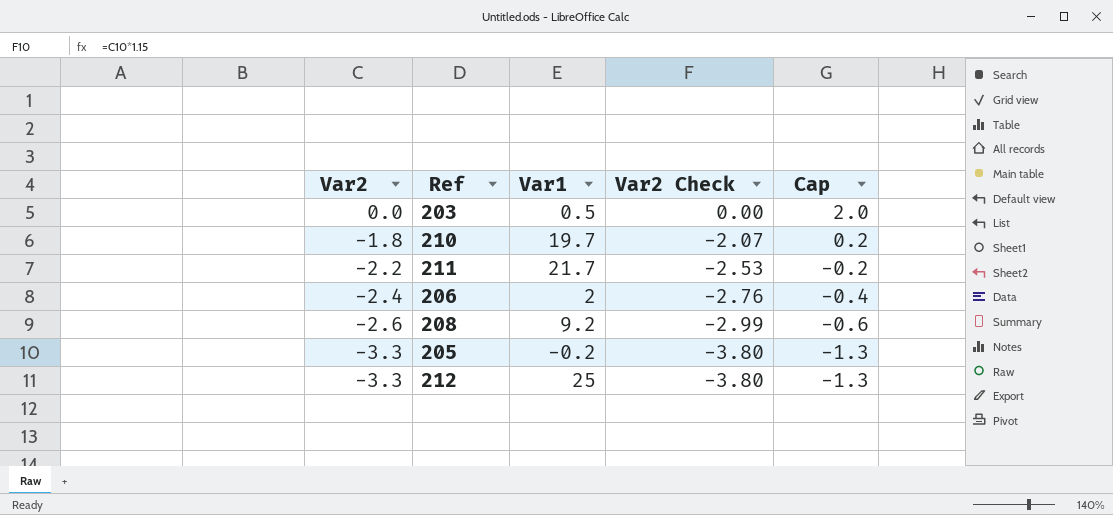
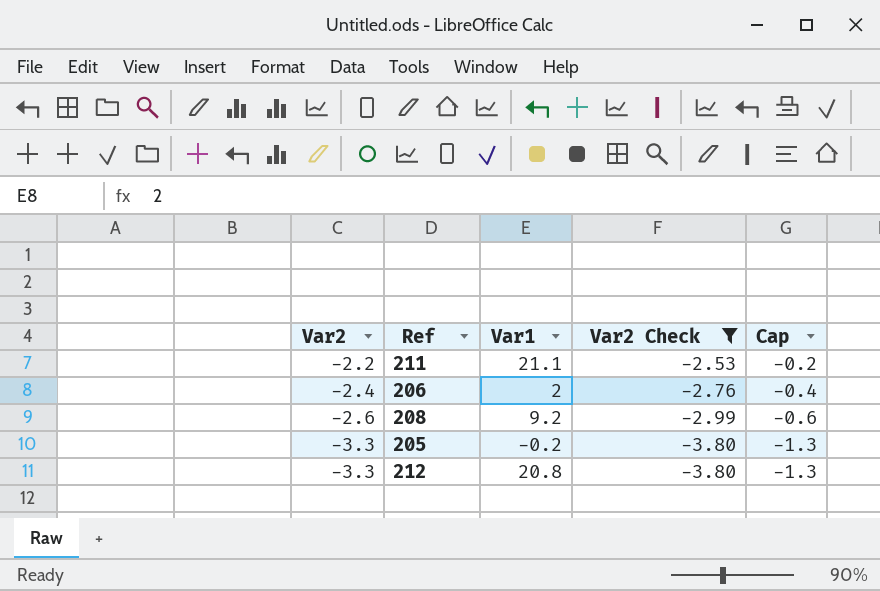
filter: none -> Var2 Check <= -2.53
211 | Var1: 21.7 -> 21.1
212 | Var1: 25 -> 20.8

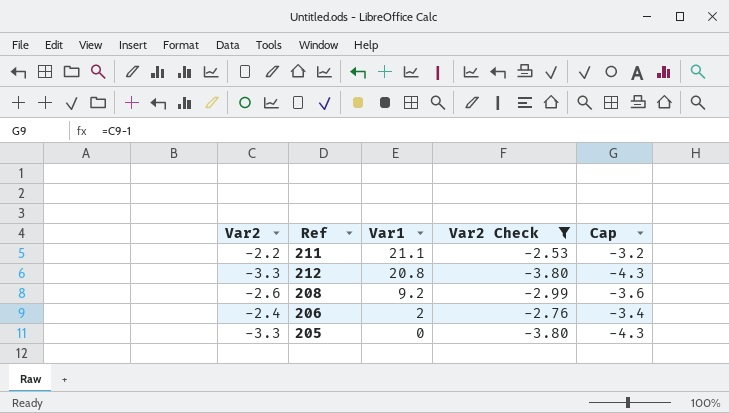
row order: Var2 descending -> Var1 descending
column Cap | formula: [Var2] + 2 -> [Var2] - 1
205 | Var1: -0.2 -> 0

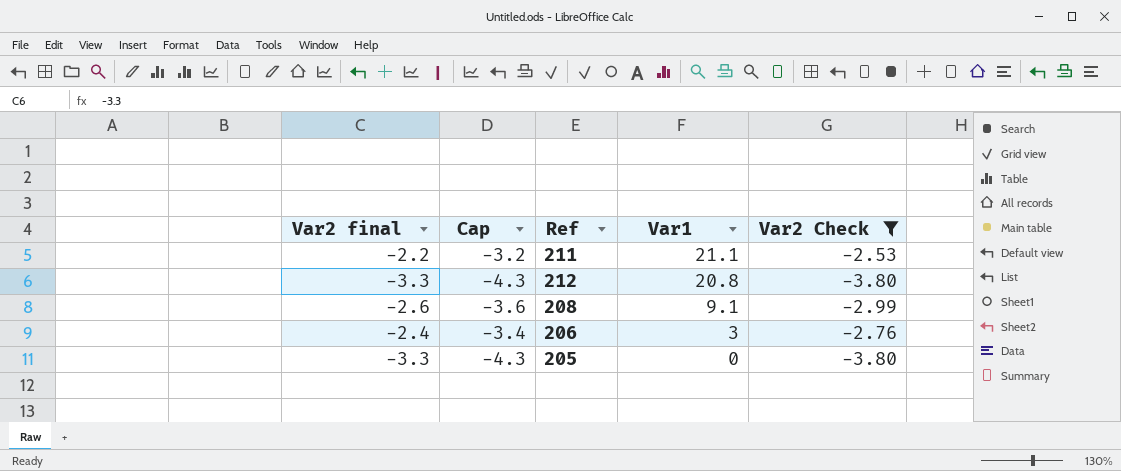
column name: Var2 -> Var2 final
column Cap | position: 5 -> 2
208 | Var1: 9.2 -> 9.1
206 | Var1: 2 -> 3

